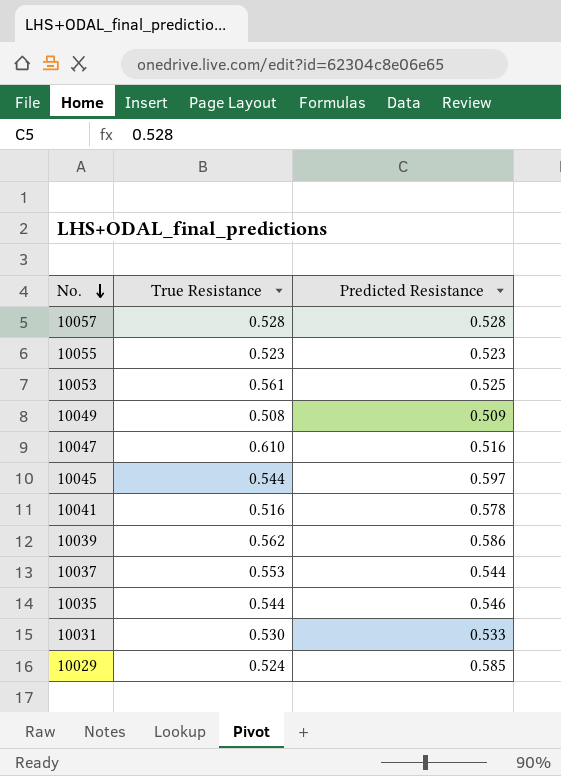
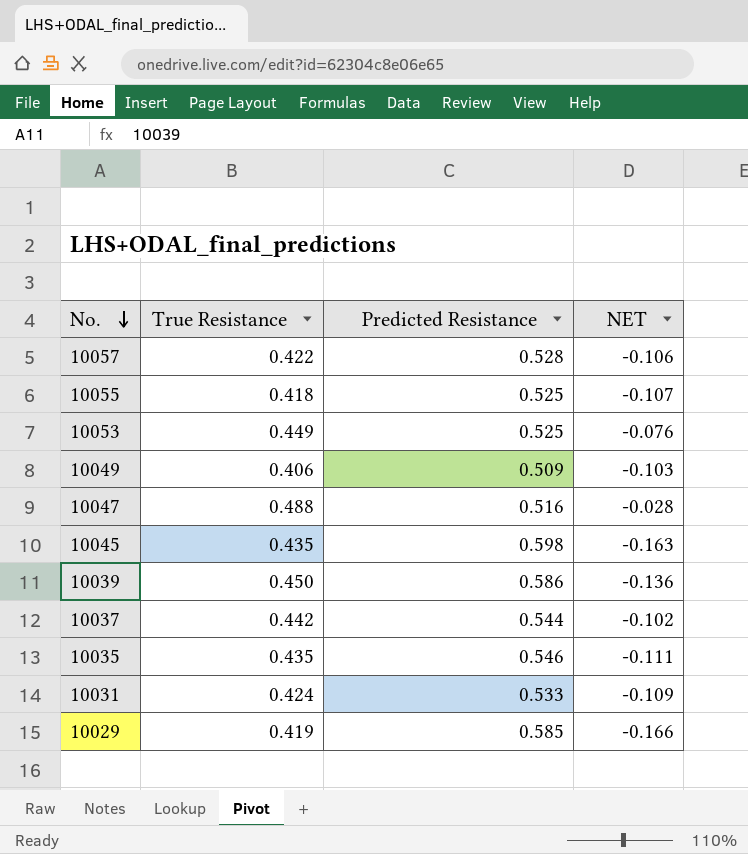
column NET | formula: none -> [True Resistance] - [Predicted Resistance]
row 10041: 0.516 | 0.578 -> none
10057 | True Resistance: 0.528 -> 0.422
10055 | True Resistance: 0.523 -> 0.418
10055 | Predicted Resistance: 0.523 -> 0.525
10053 | True Resistance: 0.561 -> 0.449
10049 | True Resistance: 0.508 -> 0.406
10047 | True Resistance: 0.610 -> 0.488
10045 | True Resistance: 0.544 -> 0.435
10045 | Predicted Resistance: 0.597 -> 0.598
10039 | True Resistance: 0.562 -> 0.450
10037 | True Resistance: 0.553 -> 0.442
10035 | True Resistance: 0.544 -> 0.435
10031 | True Resistance: 0.530 -> 0.424
10029 | True Resistance: 0.524 -> 0.419

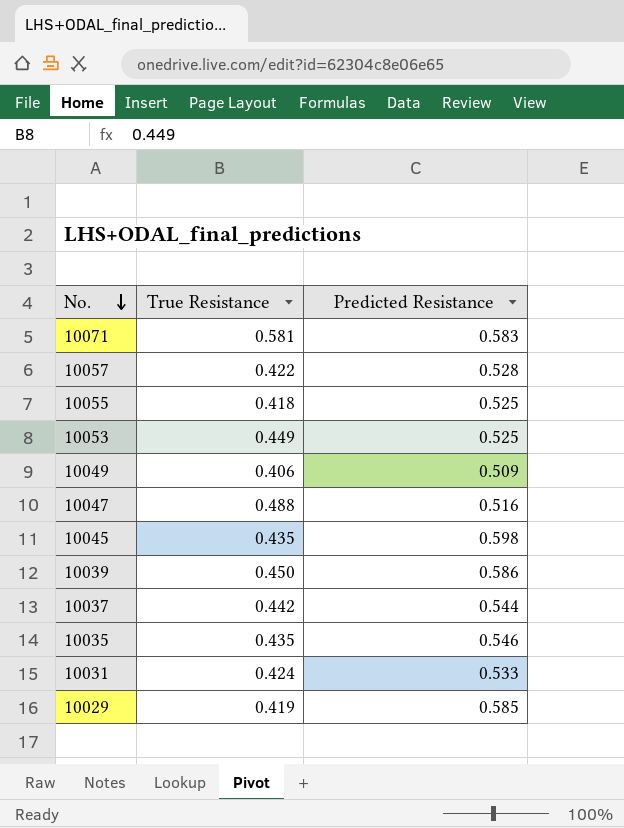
column NET | formula: [True Resistance] - [Predicted Resistance] -> none
row 10071: none -> 0.581 | 0.583

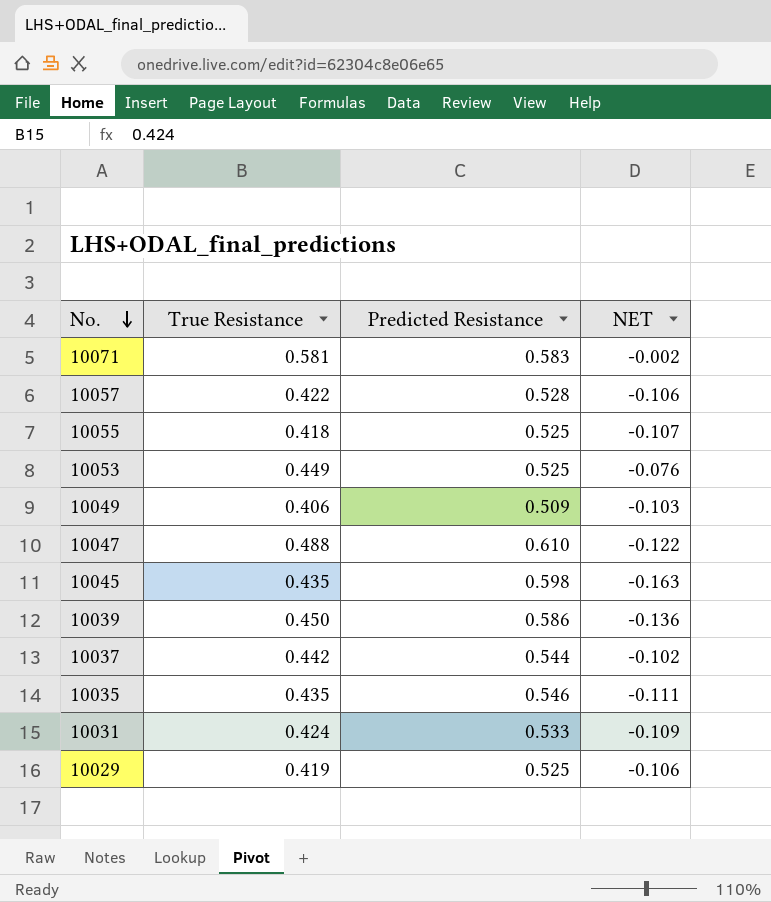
column NET | formula: none -> [True Resistance] - [Predicted Resistance]
10047 | Predicted Resistance: 0.516 -> 0.610
10029 | Predicted Resistance: 0.585 -> 0.525

